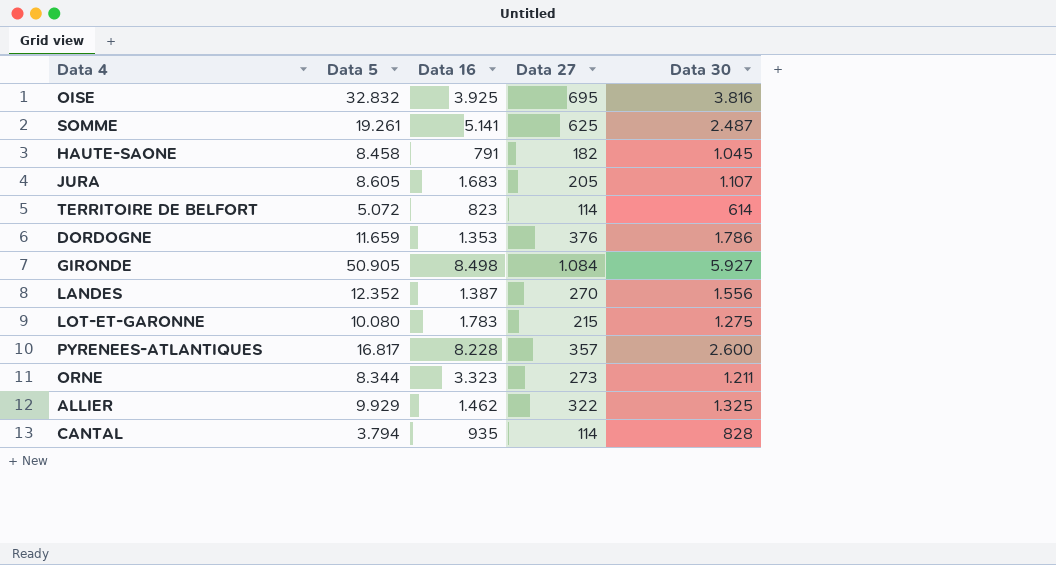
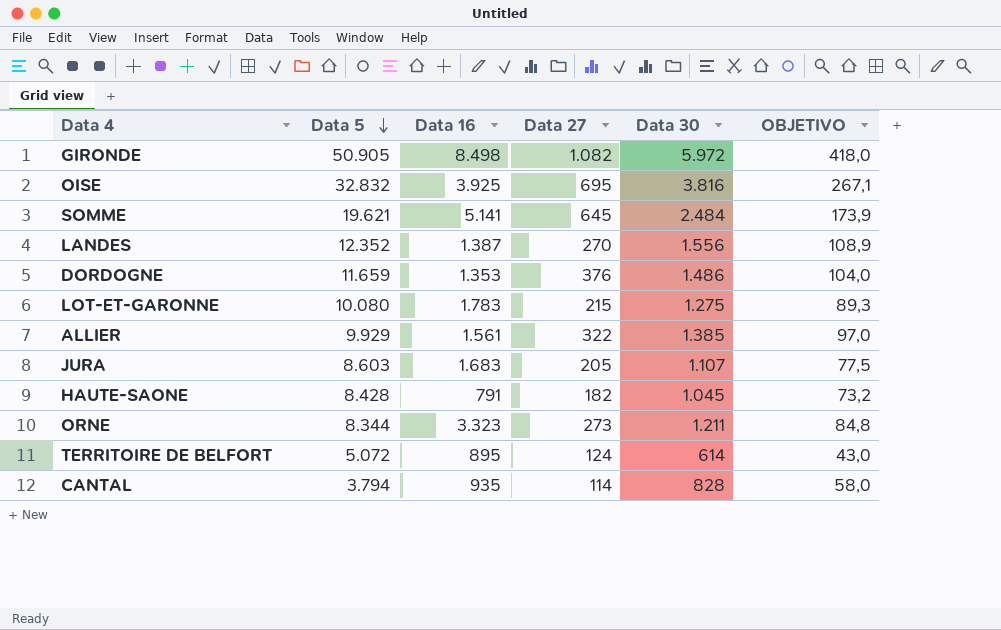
row order: none -> Data 5 descending
column OBJETIVO | formula: none -> [Data 30] * 0,07
row PYRENEES-ATLANTIQUES: 16.817 | 8.228 | 357 | 2.600 -> none
GIRONDE | Data 27: 1.084 -> 1.082
GIRONDE | Data 30: 5.927 -> 5.972
SOMME | Data 5: 19.261 -> 19.621
SOMME | Data 27: 625 -> 645
SOMME | Data 30: 2.487 -> 2.484
DORDOGNE | Data 30: 1.786 -> 1.486
ALLIER | Data 16: 1.462 -> 1.561
ALLIER | Data 30: 1.325 -> 1.385
JURA | Data 5: 8.605 -> 8.603
HAUTE-SAONE | Data 5: 8.458 -> 8.428
TERRITOIRE DE BELFORT | Data 16: 823 -> 895
TERRITOIRE DE BELFORT | Data 27: 114 -> 124

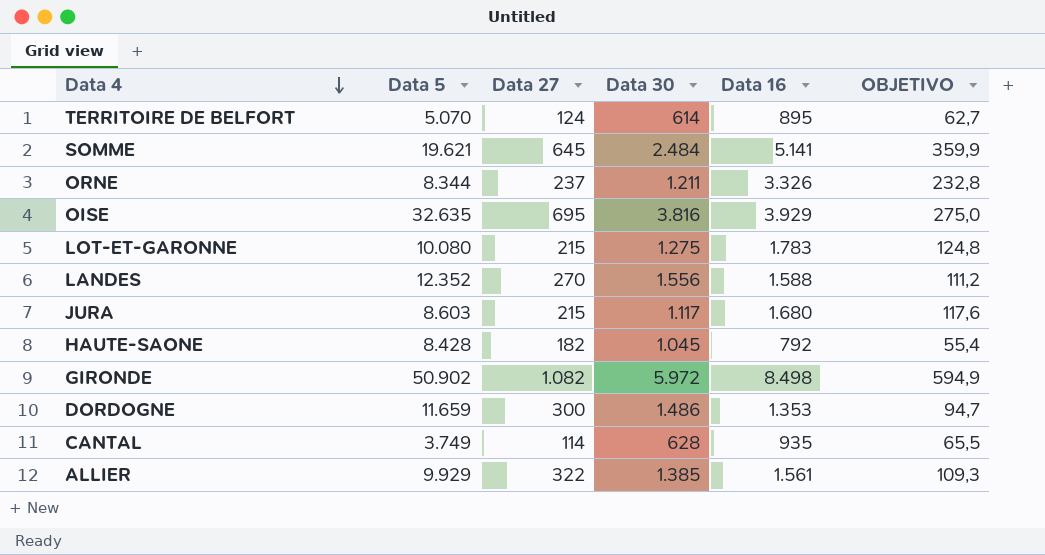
row order: Data 5 descending -> Data 4 descending
column Data 16 | position: 3 -> 5
column OBJETIVO | formula: [Data 30] * 0,07 -> [Data 16] * 0,07
TERRITOIRE DE BELFORT | Data 5: 5.072 -> 5.070
ORNE | Data 27: 273 -> 237
ORNE | Data 16: 3.323 -> 3.326
OISE | Data 5: 32.832 -> 32.635
OISE | Data 16: 3.925 -> 3.929
LANDES | Data 16: 1.387 -> 1.588
JURA | Data 27: 205 -> 215
JURA | Data 30: 1.107 -> 1.117
JURA | Data 16: 1.683 -> 1.680
HAUTE-SAONE | Data 16: 791 -> 792
GIRONDE | Data 5: 50.905 -> 50.902
DORDOGNE | Data 27: 376 -> 300
CANTAL | Data 5: 3.794 -> 3.749
CANTAL | Data 30: 828 -> 628

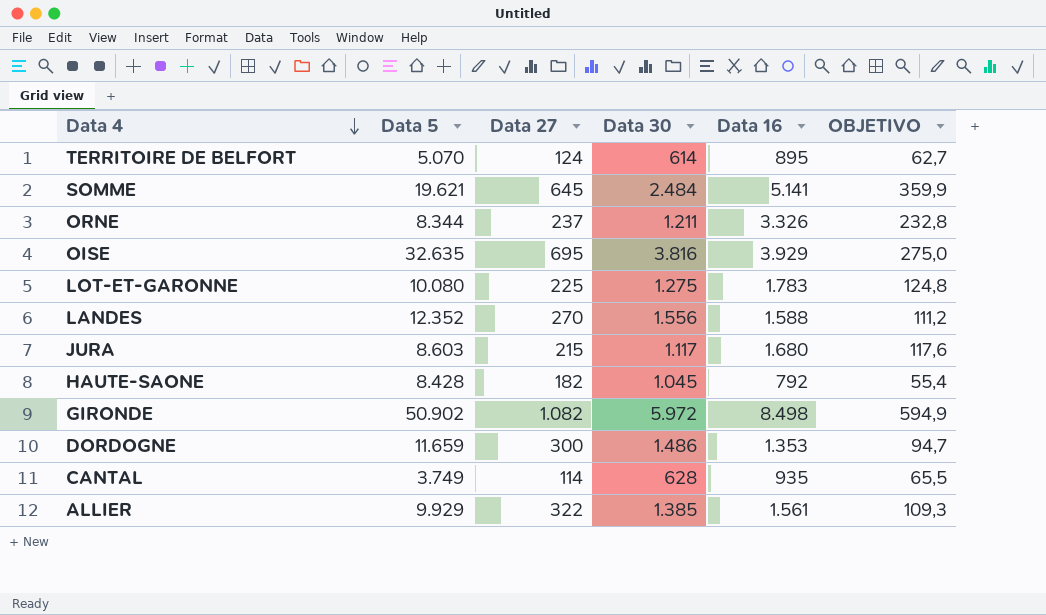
LOT-ET-GARONNE | Data 27: 215 -> 225

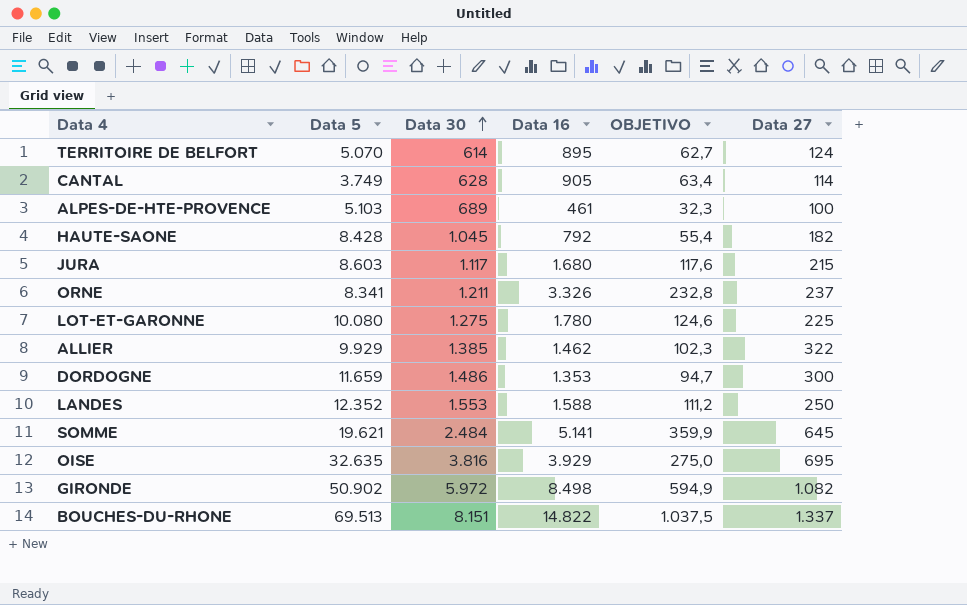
row order: Data 4 descending -> Data 30 ascending
column Data 27 | position: 3 -> 6
CANTAL | Data 16: 935 -> 905
CANTAL | OBJETIVO: 65,5 -> 63,4
row ALPES-DE-HTE-PROVENCE: none -> 5.103 | 689 | 461 | 32,3 | 100
ORNE | Data 5: 8.344 -> 8.341
LOT-ET-GARONNE | Data 16: 1.783 -> 1.780
LOT-ET-GARONNE | OBJETIVO: 124,8 -> 124,6
ALLIER | Data 16: 1.561 -> 1.462
ALLIER | OBJETIVO: 109,3 -> 102,3
LANDES | Data 30: 1.556 -> 1.553
LANDES | Data 27: 270 -> 250
row BOUCHES-DU-RHONE: none -> 69.513 | 8.151 | 14.822 | 1.037,5 | 1.337

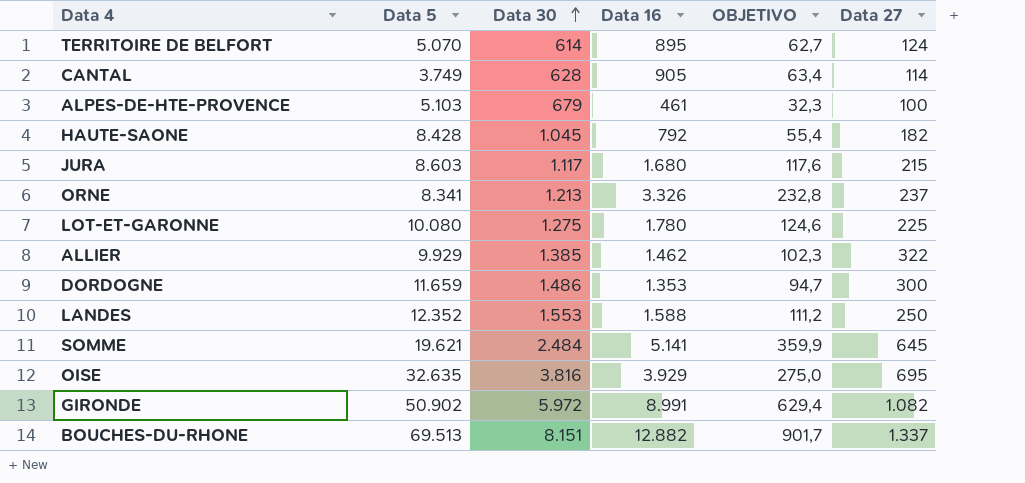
ALPES-DE-HTE-PROVENCE | Data 30: 689 -> 679
ORNE | Data 30: 1.211 -> 1.213
GIRONDE | Data 16: 8.498 -> 8.991
GIRONDE | OBJETIVO: 594,9 -> 629,4
BOUCHES-DU-RHONE | Data 16: 14.822 -> 12.882
BOUCHES-DU-RHONE | OBJETIVO: 1.037,5 -> 901,7

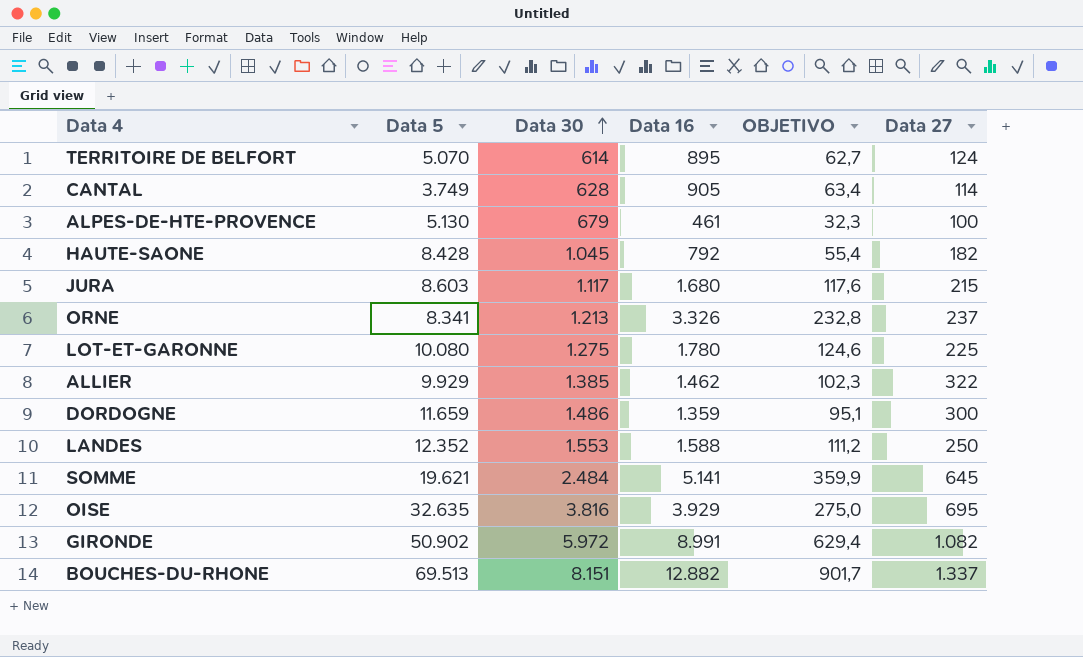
ALPES-DE-HTE-PROVENCE | Data 5: 5.103 -> 5.130
DORDOGNE | Data 16: 1.353 -> 1.359
DORDOGNE | OBJETIVO: 94,7 -> 95,1

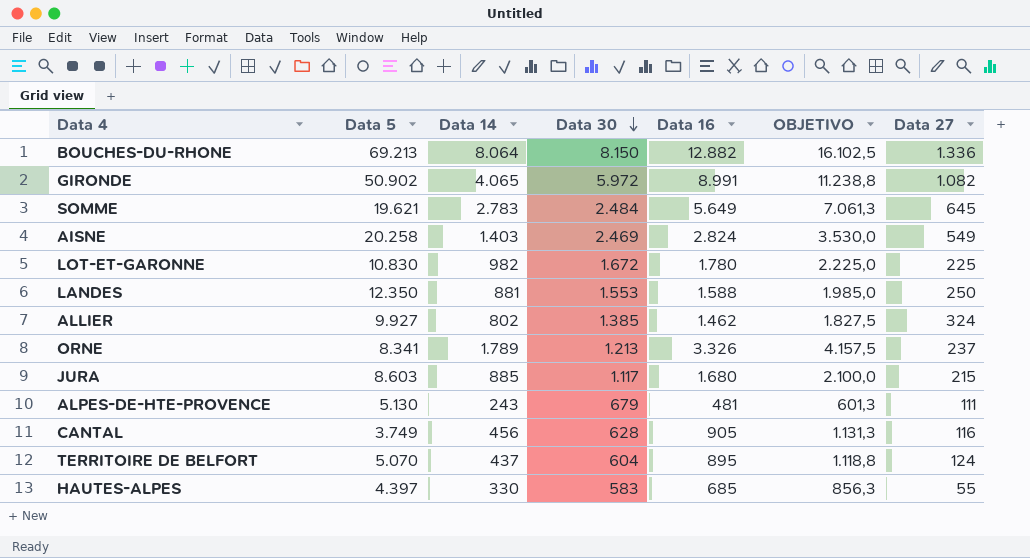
row order: Data 30 ascending -> Data 30 descending
column Data 14 | position: none -> 3
column OBJETIVO | formula: [Data 16] * 0,07 -> [Data 16] * 1,25
row HAUTE-SAONE: 8.428 | 1.045 | 792 | 55,4 | 182 -> none
row DORDOGNE: 11.659 | 1.486 | 1.359 | 95,1 | 300 -> none
row OISE: 32.635 | 3.816 | 3.929 | 275,0 | 695 -> none
BOUCHES-DU-RHONE | Data 5: 69.513 -> 69.213
BOUCHES-DU-RHONE | Data 30: 8.151 -> 8.150
BOUCHES-DU-RHONE | Data 27: 1.337 -> 1.336
SOMME | Data 16: 5.141 -> 5.649
row AISNE: none -> 20.258 | 1.403 | 2.469 | 2.824 | 3.530,0 | 549
LOT-ET-GARONNE | Data 5: 10.080 -> 10.830
LOT-ET-GARONNE | Data 30: 1.275 -> 1.672
LANDES | Data 5: 12.352 -> 12.350
ALLIER | Data 5: 9.929 -> 9.927
ALLIER | Data 27: 322 -> 324
ALPES-DE-HTE-PROVENCE | Data 16: 461 -> 481
ALPES-DE-HTE-PROVENCE | Data 27: 100 -> 111
CANTAL | Data 27: 114 -> 116
TERRITOIRE DE BELFORT | Data 30: 614 -> 604
row HAUTES-ALPES: none -> 4.397 | 330 | 583 | 685 | 856,3 | 55

